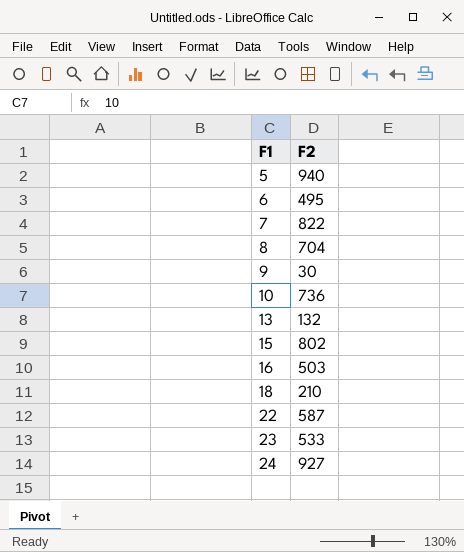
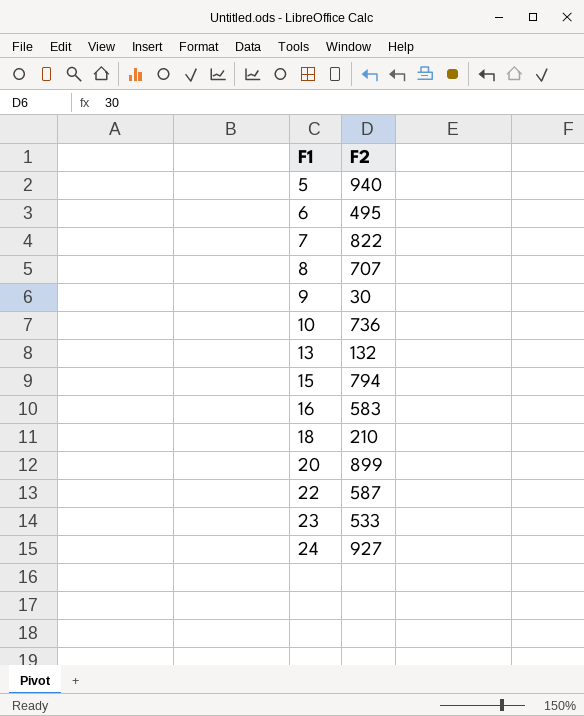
8 | F2: 704 -> 707
15 | F2: 802 -> 794
16 | F2: 503 -> 583
row 20: none -> 899

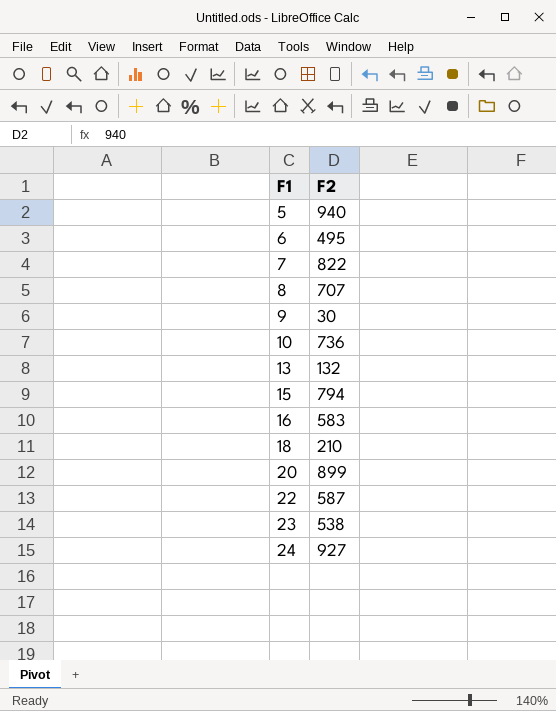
23 | F2: 533 -> 538

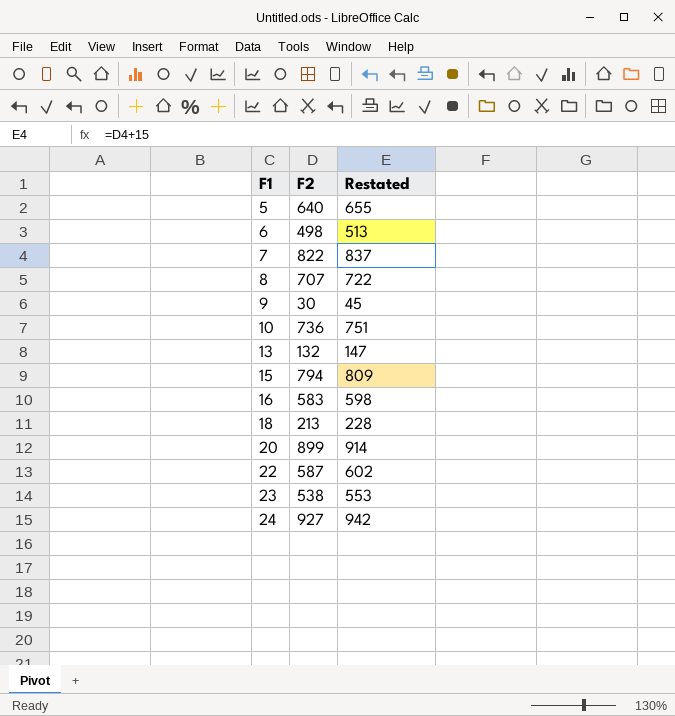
column Restated | formula: none -> [F2] + 15
5 | F2: 940 -> 640
6 | F2: 495 -> 498
18 | F2: 210 -> 213

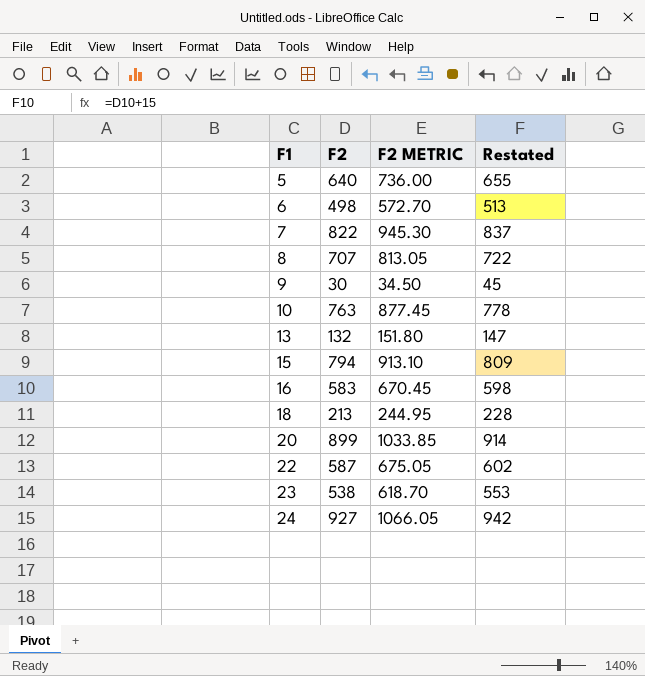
column F2 METRIC | formula: none -> [F2] * 1.15
10 | F2: 736 -> 763
10 | Restated: 751 -> 778

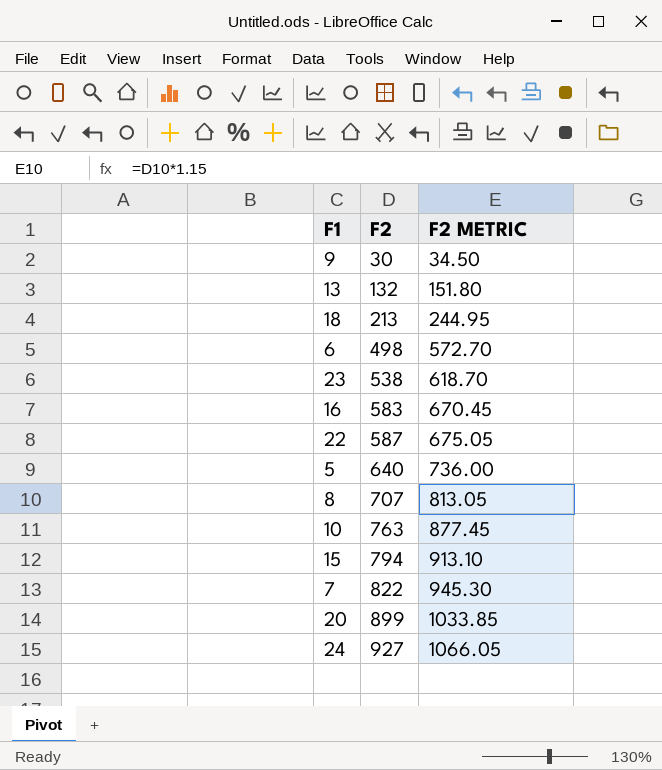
row order: F1 ascending -> F2 ascending
column Restated | formula: [F2] + 15 -> none

